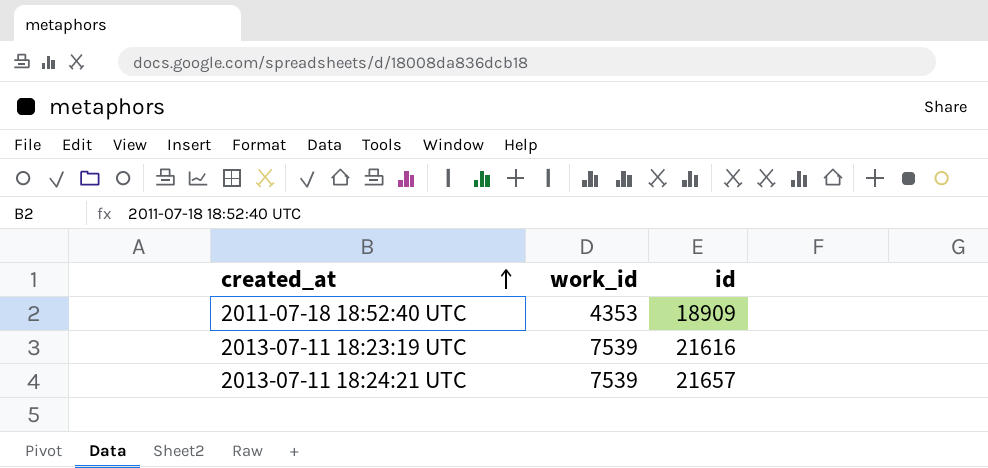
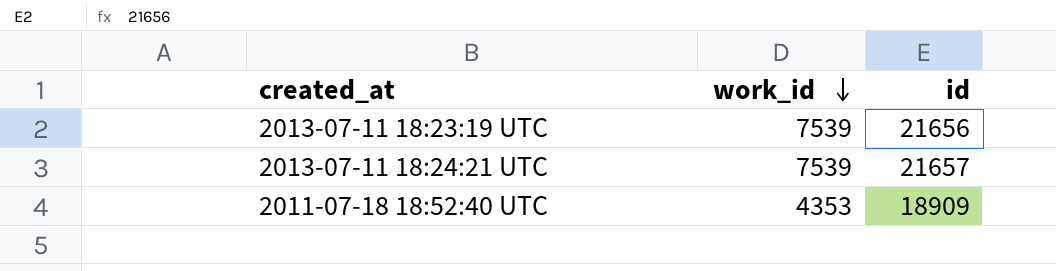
row order: created_at ascending -> work_id descending
2013-07-11 18:23:19 UTC | id: 21616 -> 21656

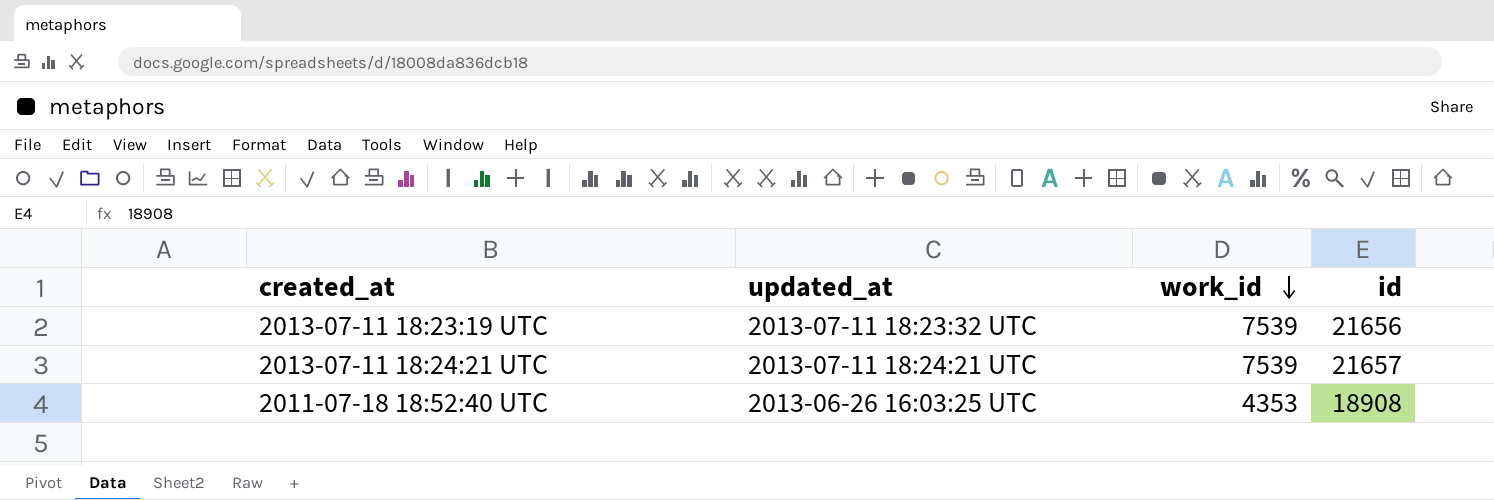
column updated_at | position: none -> 2
2011-07-18 18:52:40 UTC | id: 18909 -> 18908

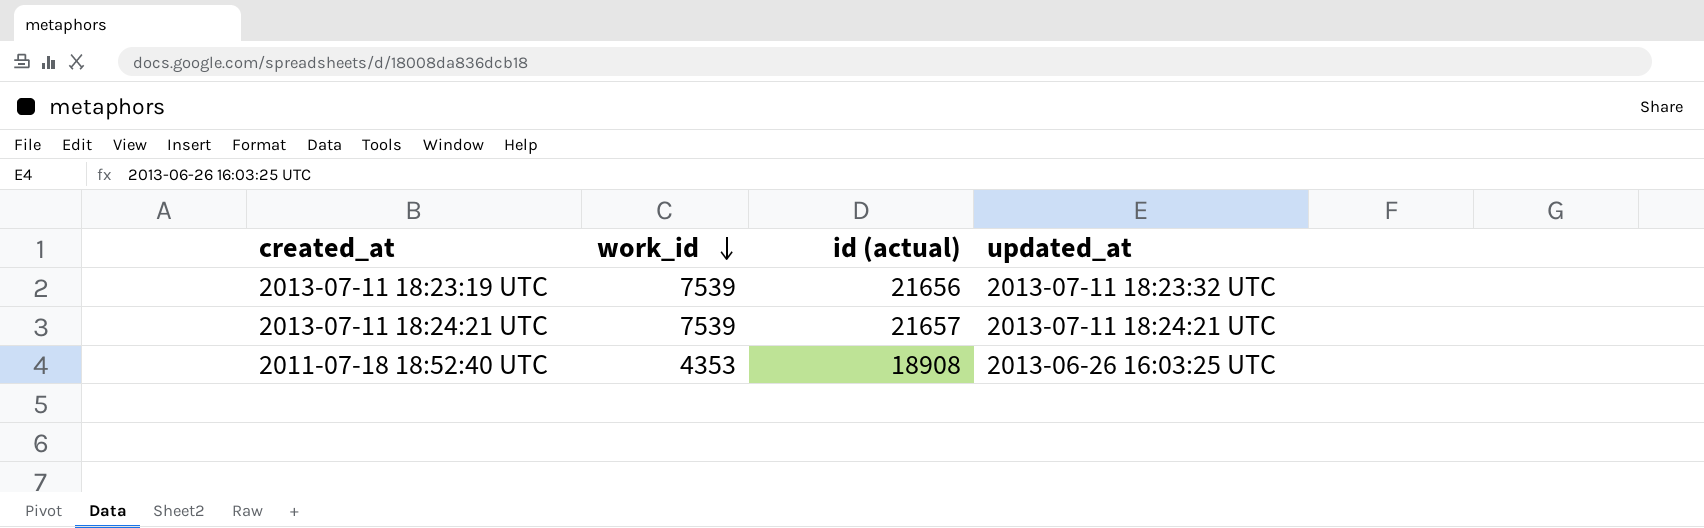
column name: id -> id (actual)
column updated_at | position: 2 -> 4

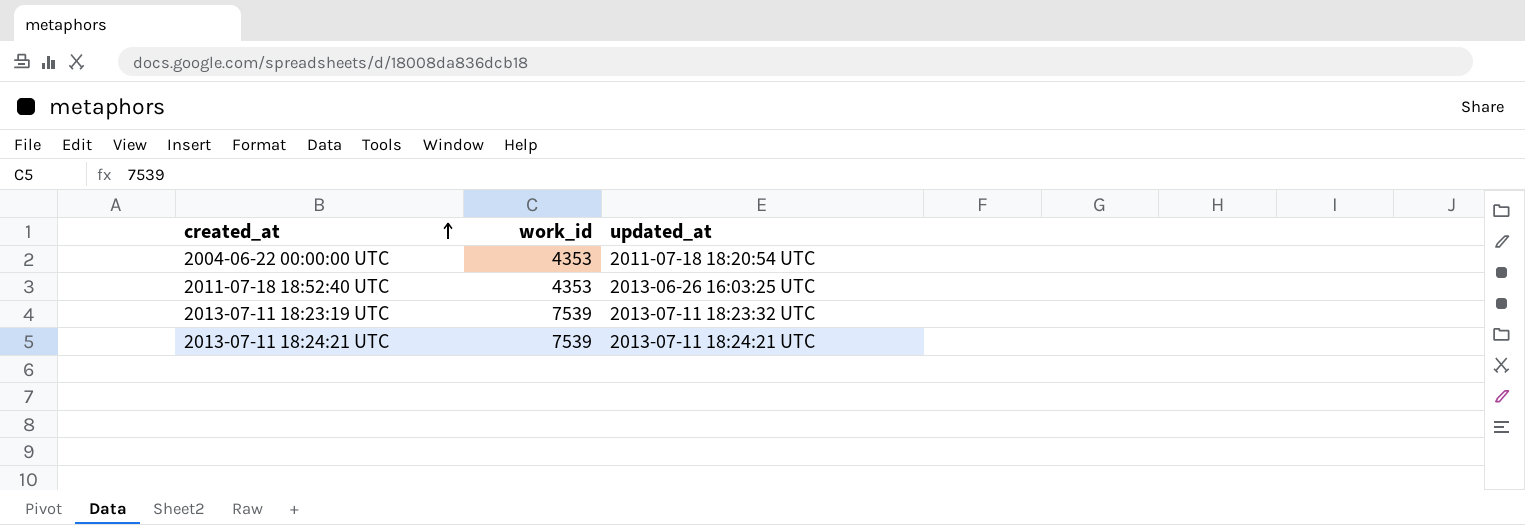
row order: work_id descending -> created_at ascending
column id (actual) | position: 3 -> none
row 2004-06-22 00:00:00 UTC: none -> 4353 | 2011-07-18 18:20:54 UTC

